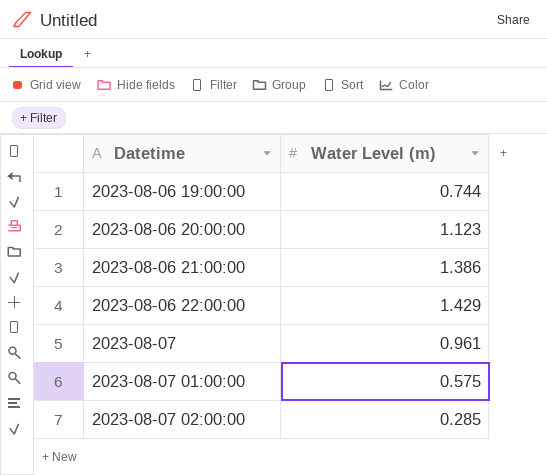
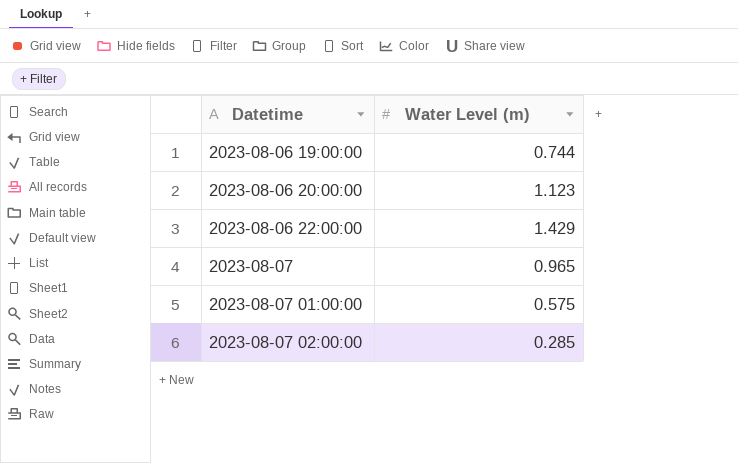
row 2023-08-06 21:00:00: 1.386 -> none
2023-08-07 | Water Level (m): 0.961 -> 0.965

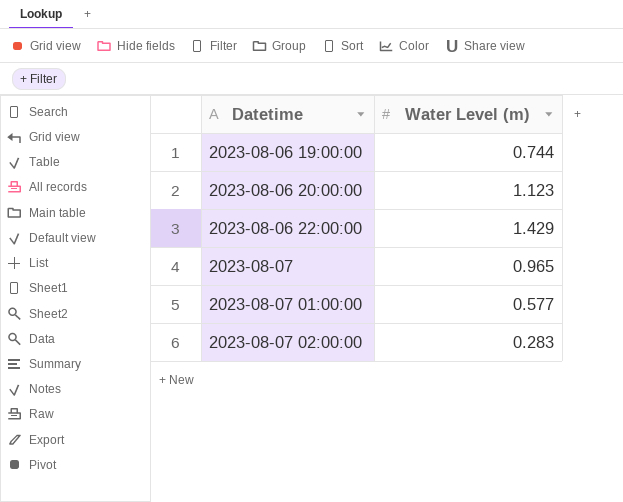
2023-08-07 01:00:00 | Water Level (m): 0.575 -> 0.577
2023-08-07 02:00:00 | Water Level (m): 0.285 -> 0.283

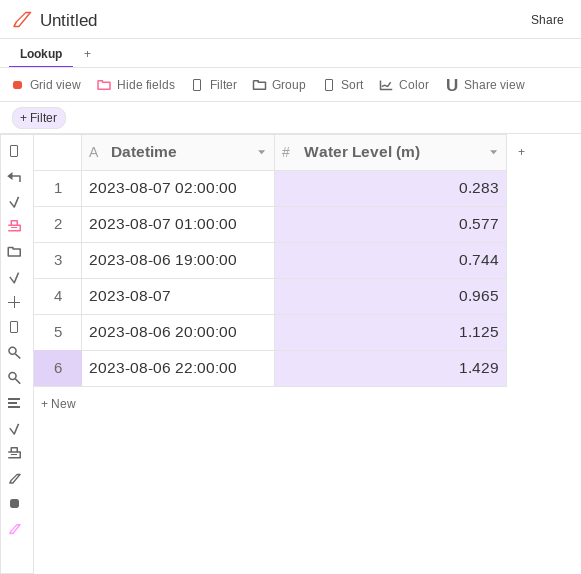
row order: Datetime ascending -> Water Level (m) ascending
2023-08-06 20:00:00 | Water Level (m): 1.123 -> 1.125

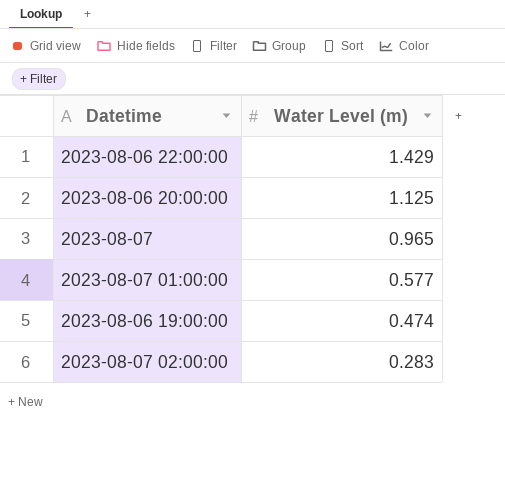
row order: Water Level (m) ascending -> Water Level (m) descending
2023-08-06 19:00:00 | Water Level (m): 0.744 -> 0.474

